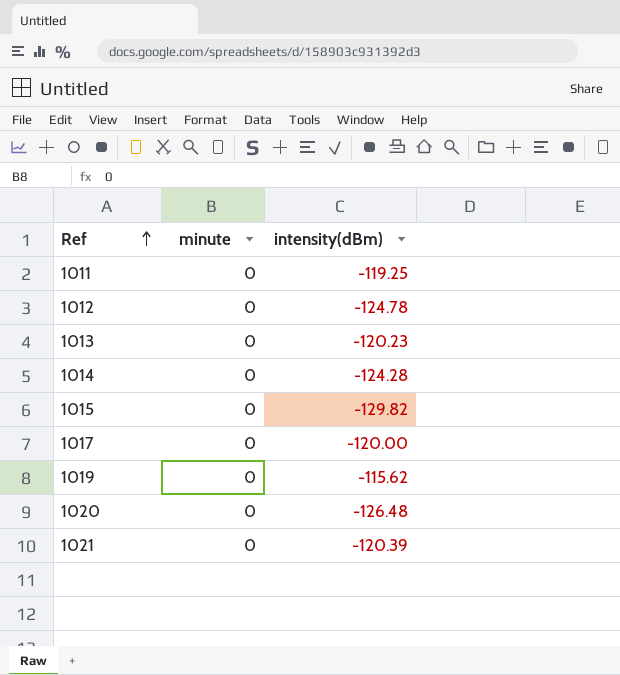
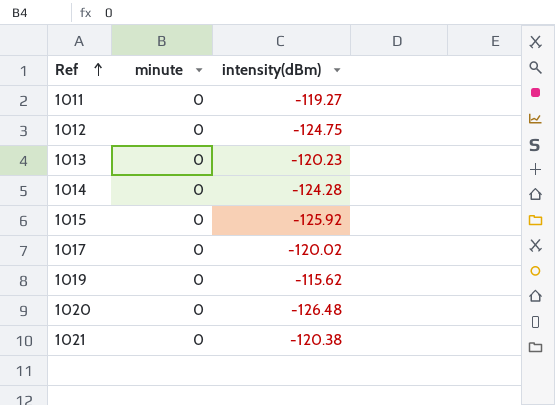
1011 | intensity(dBm): -119.25 -> -119.27
1012 | intensity(dBm): -124.78 -> -124.75
1015 | intensity(dBm): -129.82 -> -125.92
1017 | intensity(dBm): -120.00 -> -120.02
1021 | intensity(dBm): -120.39 -> -120.38

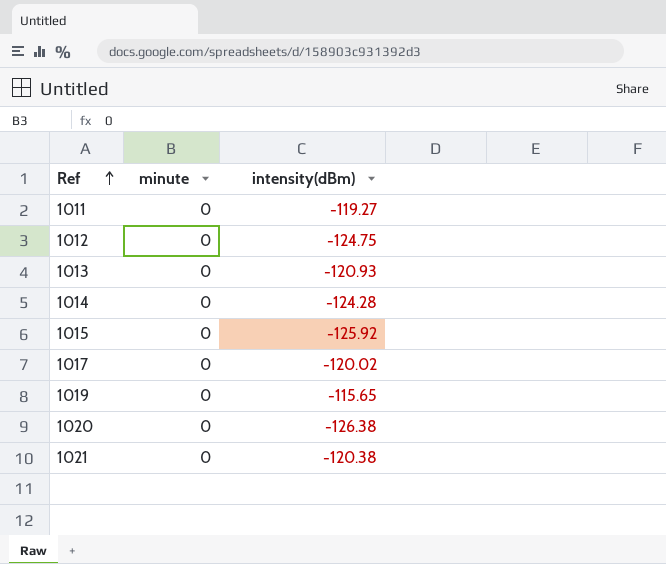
1013 | intensity(dBm): -120.23 -> -120.93
1019 | intensity(dBm): -115.62 -> -115.65
1020 | intensity(dBm): -126.48 -> -126.38

